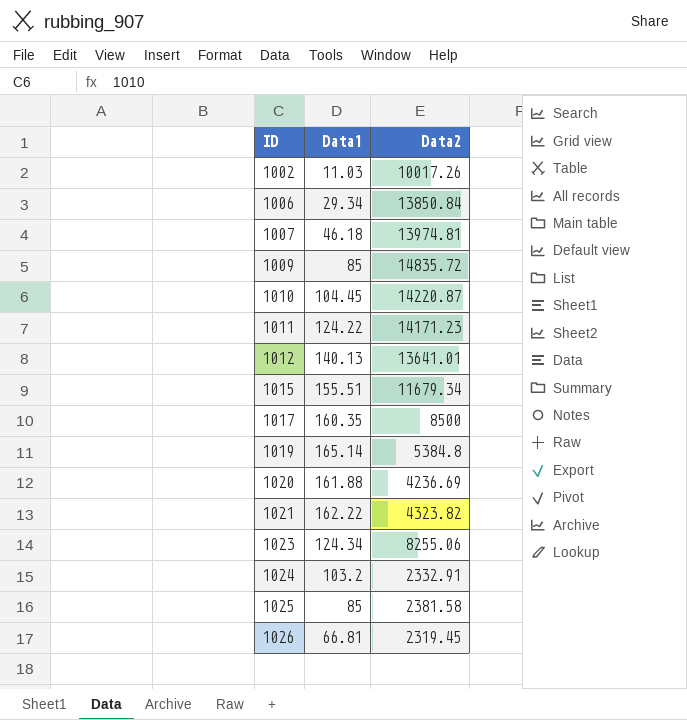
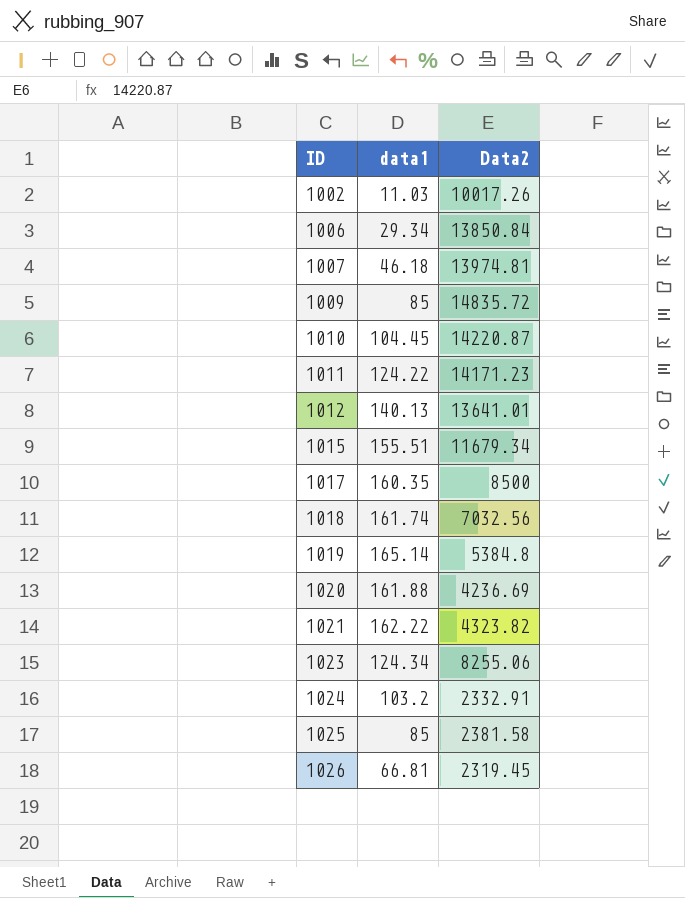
column name: Data1 -> data1
row 1018: none -> 161.74 | 7032.56

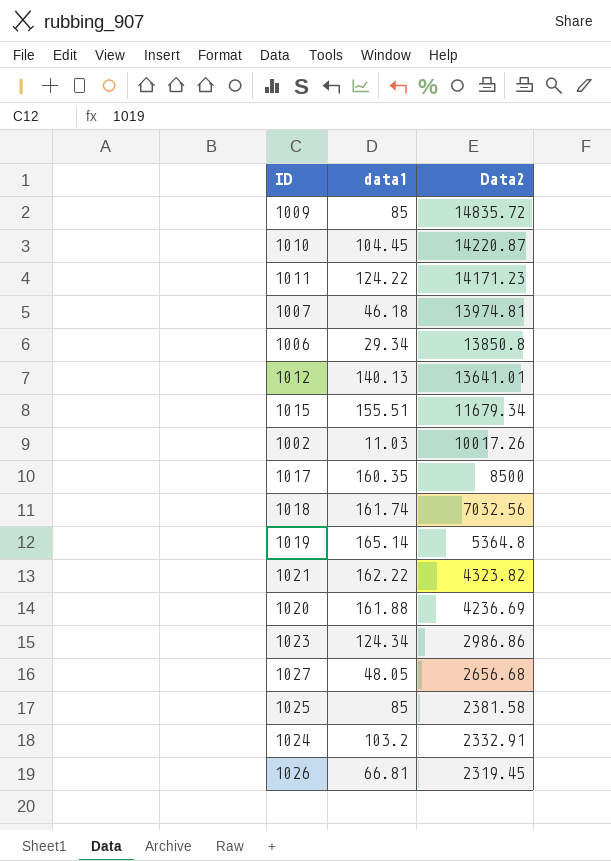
row order: ID ascending -> Data2 descending
1006 | Data2: 13850.84 -> 13850.8
1019 | Data2: 5384.8 -> 5364.8
1023 | Data2: 8255.06 -> 2986.86
row 1027: none -> 48.05 | 2656.68

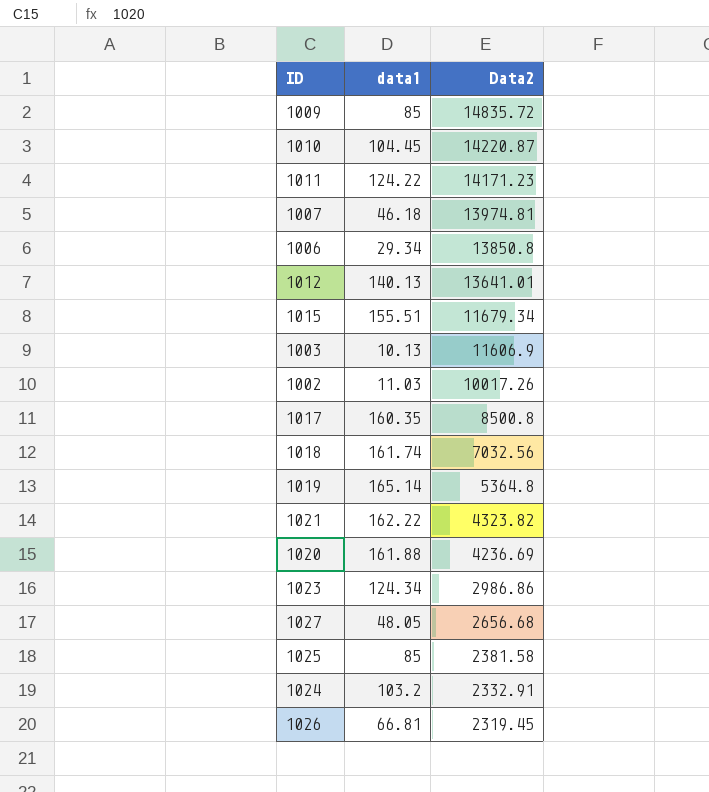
row 1003: none -> 10.13 | 11606.9
1017 | Data2: 8500 -> 8500.8

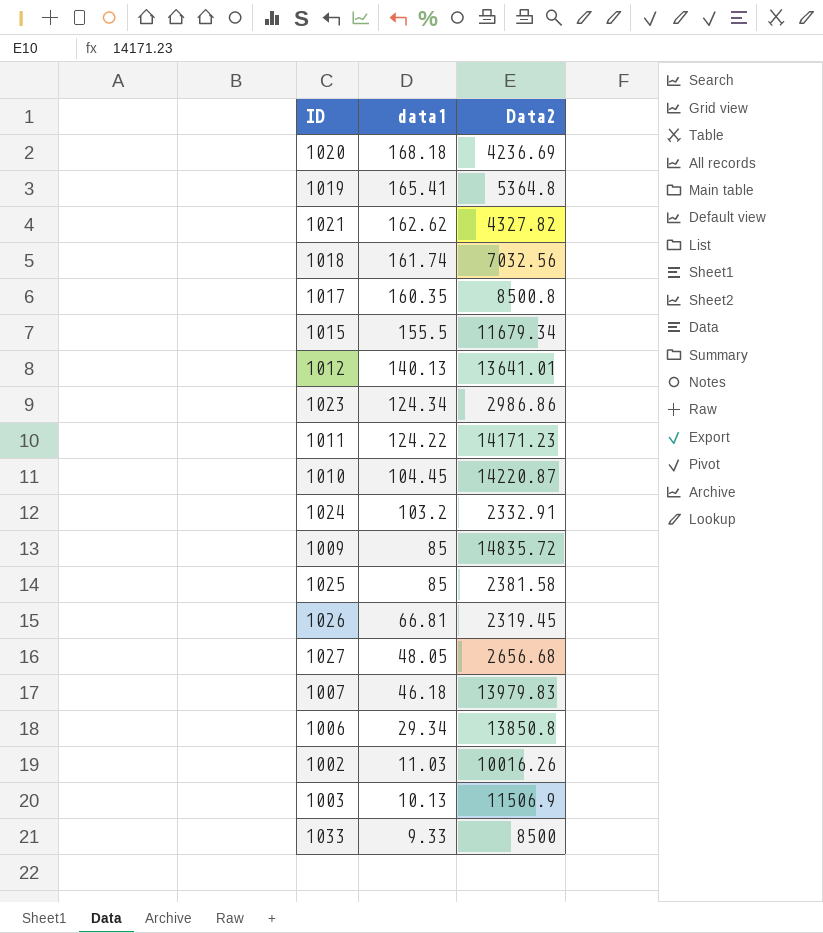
row order: Data2 descending -> data1 descending
1020 | data1: 161.88 -> 168.18
1019 | data1: 165.14 -> 165.41
1021 | data1: 162.22 -> 162.62
1021 | Data2: 4323.82 -> 4327.82
1015 | data1: 155.51 -> 155.5
1007 | Data2: 13974.81 -> 13979.83
1002 | Data2: 10017.26 -> 10016.26
1003 | Data2: 11606.9 -> 11506.9
row 1033: none -> 9.33 | 8500

